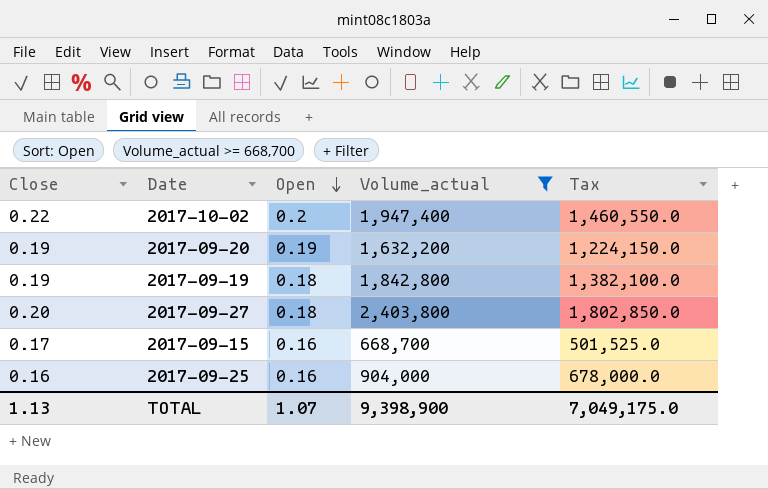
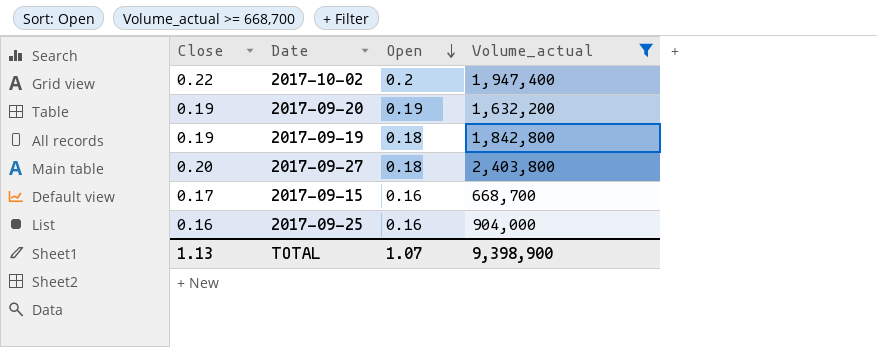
column Tax | formula: [Volume_actual] * 0.75 -> none

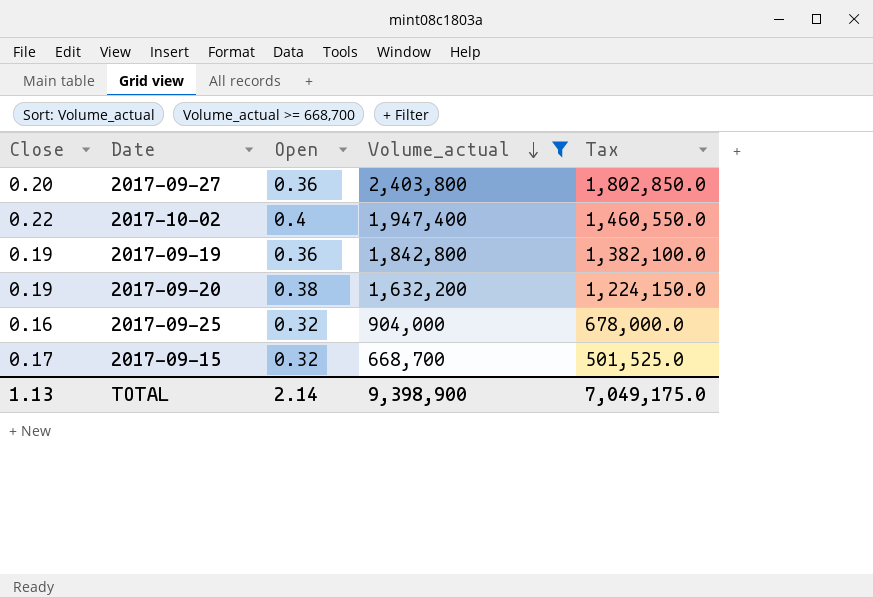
row order: Open descending -> Volume_actual descending
column Tax | formula: none -> [Volume_actual] * 0.75
2017-09-27 | Open: 0.18 -> 0.36
2017-10-02 | Open: 0.2 -> 0.4
2017-09-19 | Open: 0.18 -> 0.36
2017-09-20 | Open: 0.19 -> 0.38
2017-09-25 | Open: 0.16 -> 0.32
2017-09-15 | Open: 0.16 -> 0.32
TOTAL | Open: 1.07 -> 2.14

